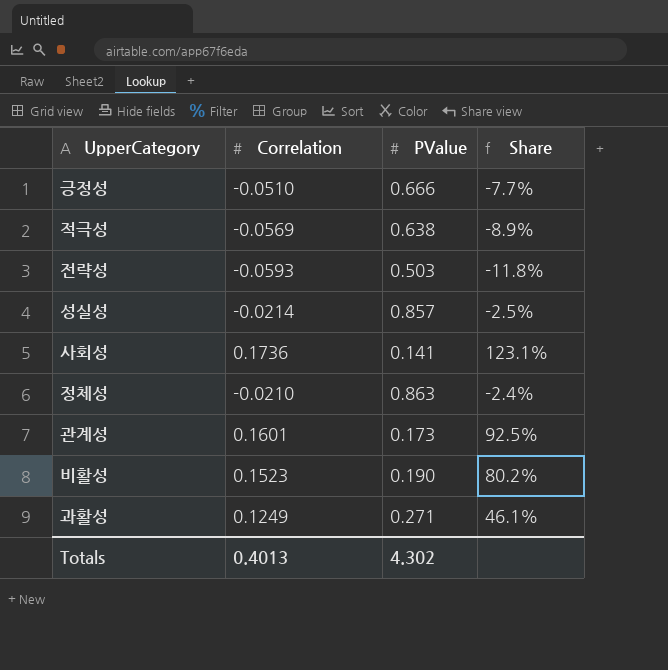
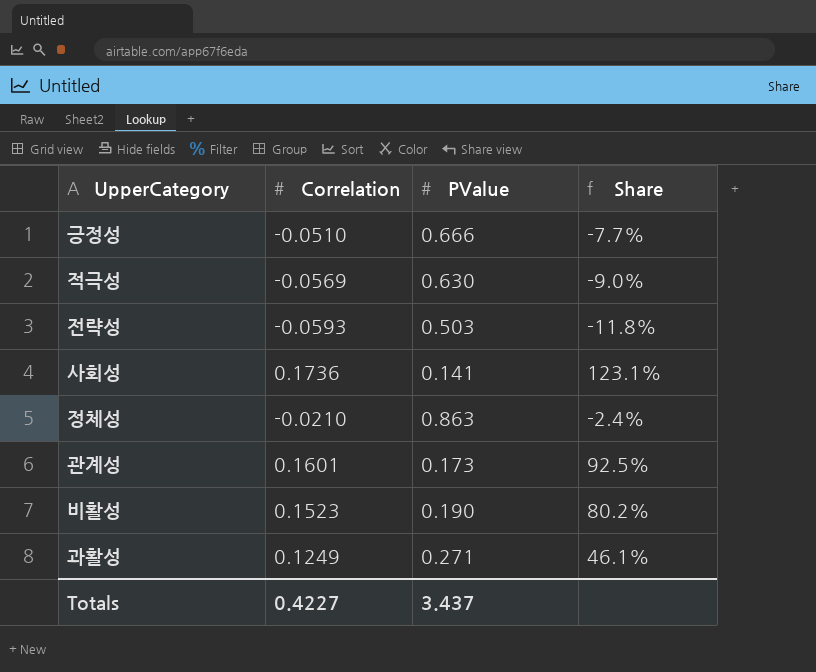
row 성실성: -0.0214 | 0.857 | -2.5% -> none
적극성 | PValue: 0.638 -> 0.630
적극성 | Share: -8.9% -> -9.0%
Totals | Correlation: 0.4013 -> 0.4227
Totals | PValue: 4.302 -> 3.437

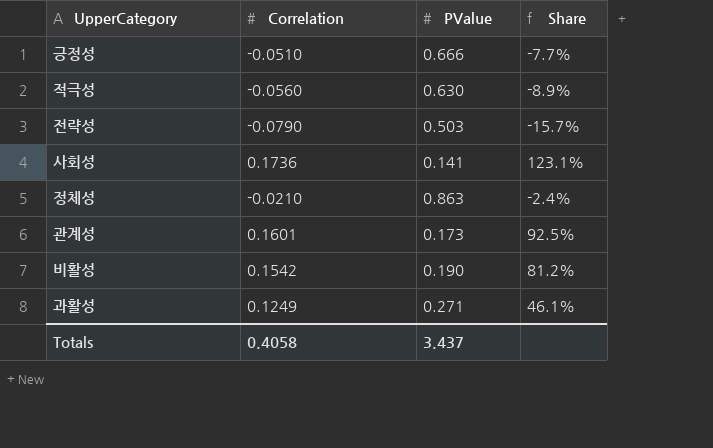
적극성 | Correlation: -0.0569 -> -0.0560
적극성 | Share: -9.0% -> -8.9%
전략성 | Correlation: -0.0593 -> -0.0790
전략성 | Share: -11.8% -> -15.7%
비활성 | Correlation: 0.1523 -> 0.1542
비활성 | Share: 80.2% -> 81.2%
Totals | Correlation: 0.4227 -> 0.4058

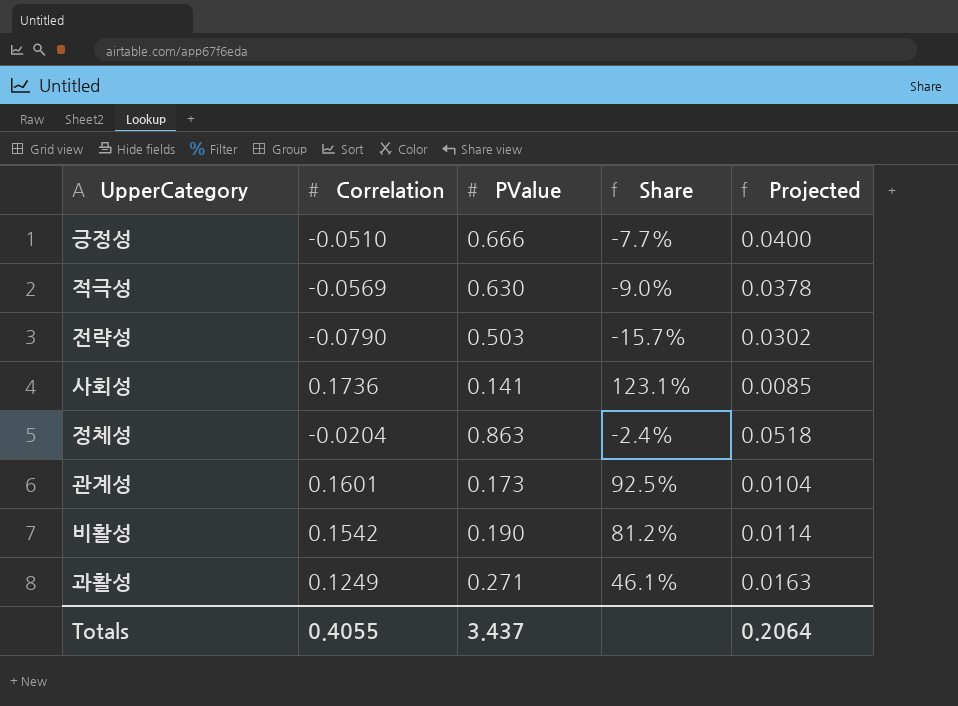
column Projected | formula: none -> [PValue] * 0.06
적극성 | Correlation: -0.0560 -> -0.0569
적극성 | Share: -8.9% -> -9.0%
정체성 | Correlation: -0.0210 -> -0.0204
Totals | Correlation: 0.4058 -> 0.4055

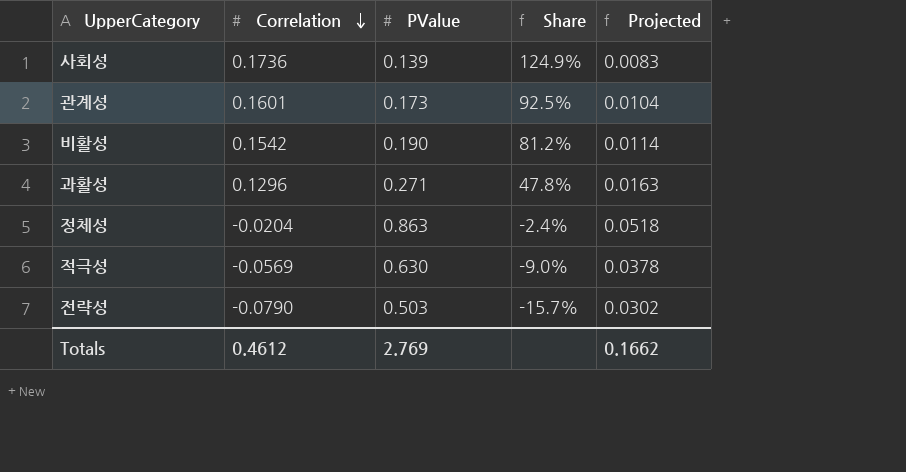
row order: none -> Correlation descending
row 긍정성: -0.0510 | 0.666 | -7.7% | 0.0400 -> none
사회성 | PValue: 0.141 -> 0.139
사회성 | Share: 123.1% -> 124.9%
사회성 | Projected: 0.0085 -> 0.0083
과활성 | Correlation: 0.1249 -> 0.1296
과활성 | Share: 46.1% -> 47.8%
Totals | Correlation: 0.4055 -> 0.4612
Totals | PValue: 3.437 -> 2.769
Totals | Projected: 0.2064 -> 0.1662

